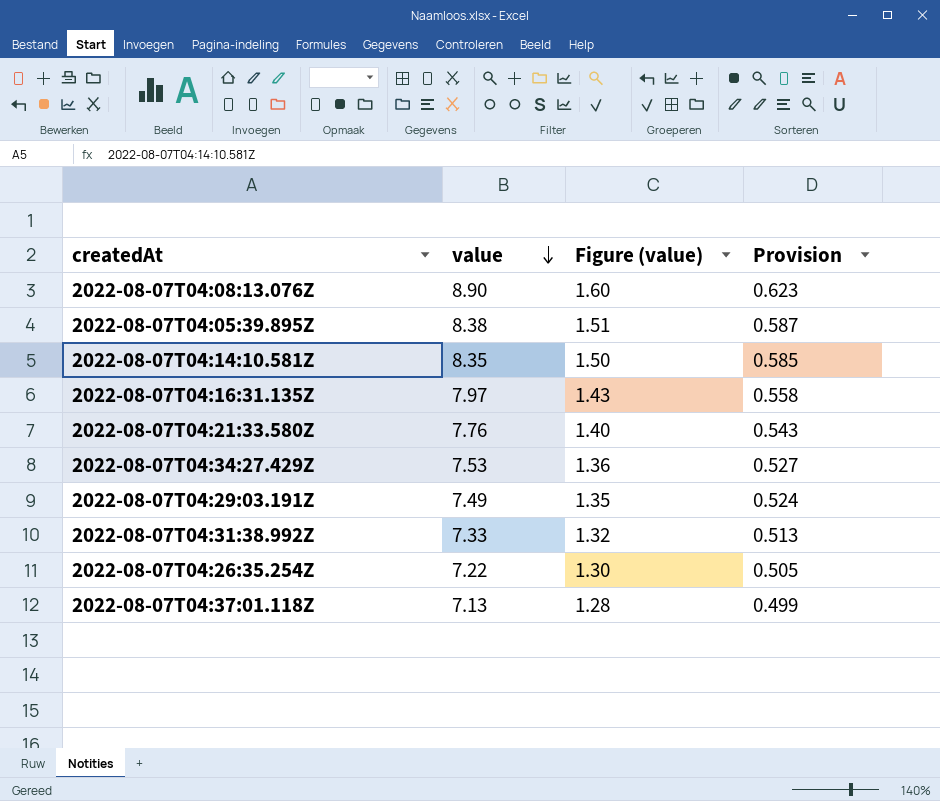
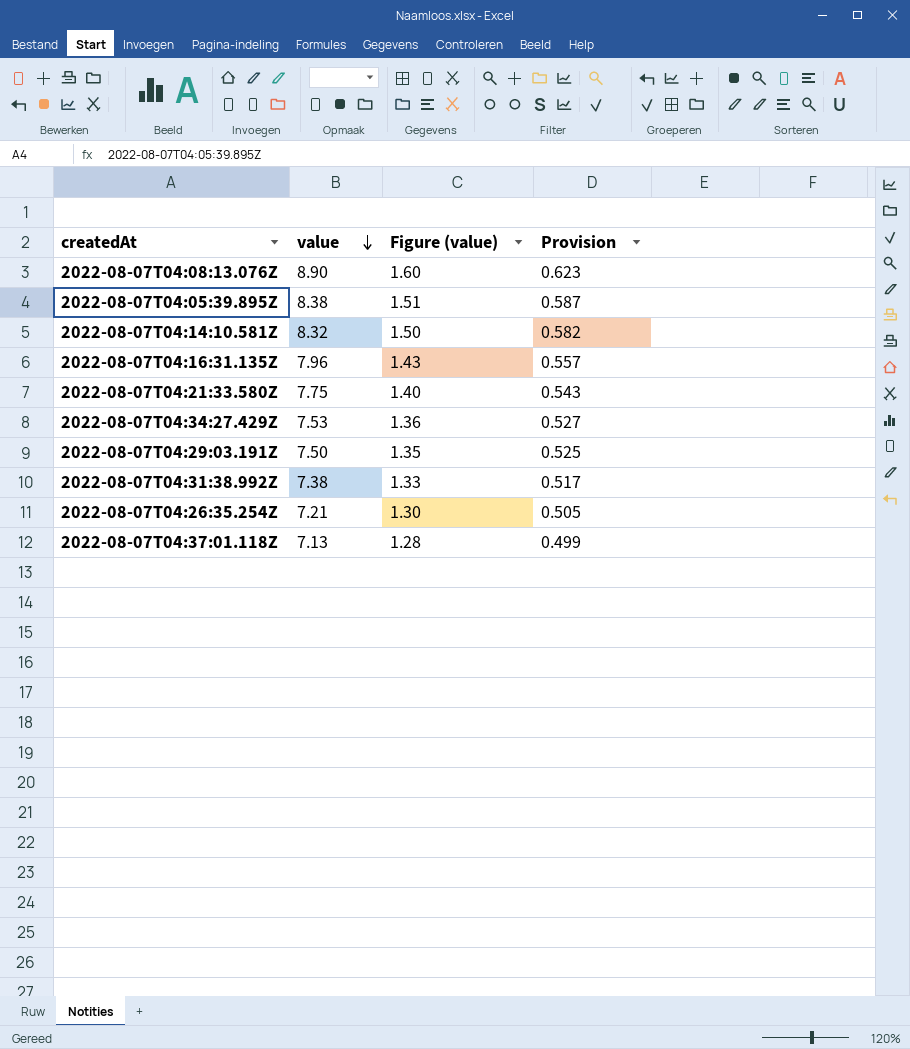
2022-08-07T04:14:10.581Z | value: 8.35 -> 8.32
2022-08-07T04:14:10.581Z | Provision: 0.585 -> 0.582
2022-08-07T04:16:31.135Z | value: 7.97 -> 7.96
2022-08-07T04:16:31.135Z | Provision: 0.558 -> 0.557
2022-08-07T04:21:33.580Z | value: 7.76 -> 7.75
2022-08-07T04:29:03.191Z | value: 7.49 -> 7.50
2022-08-07T04:29:03.191Z | Provision: 0.524 -> 0.525
2022-08-07T04:31:38.992Z | value: 7.33 -> 7.38
2022-08-07T04:31:38.992Z | Figure (value): 1.32 -> 1.33
2022-08-07T04:31:38.992Z | Provision: 0.513 -> 0.517
2022-08-07T04:26:35.254Z | value: 7.22 -> 7.21

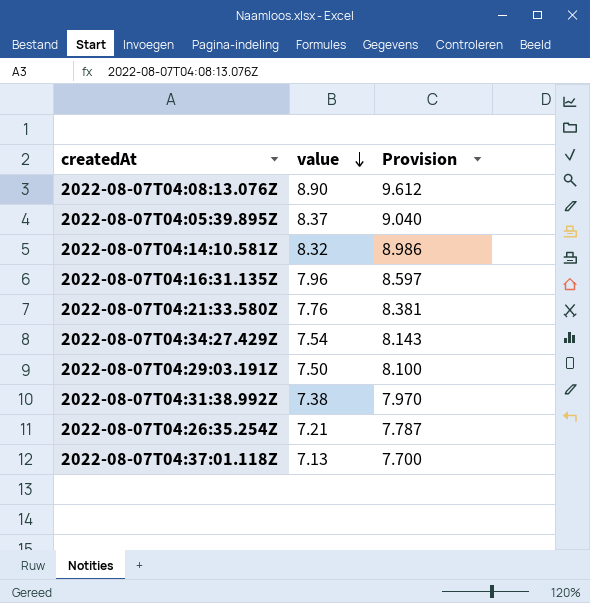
column Figure (value) | formula: [value] * 0.18 -> none
column Provision | formula: [value] * 0.07 -> [value] * 1.08
2022-08-07T04:05:39.895Z | value: 8.38 -> 8.37
2022-08-07T04:21:33.580Z | value: 7.75 -> 7.76
2022-08-07T04:34:27.429Z | value: 7.53 -> 7.54

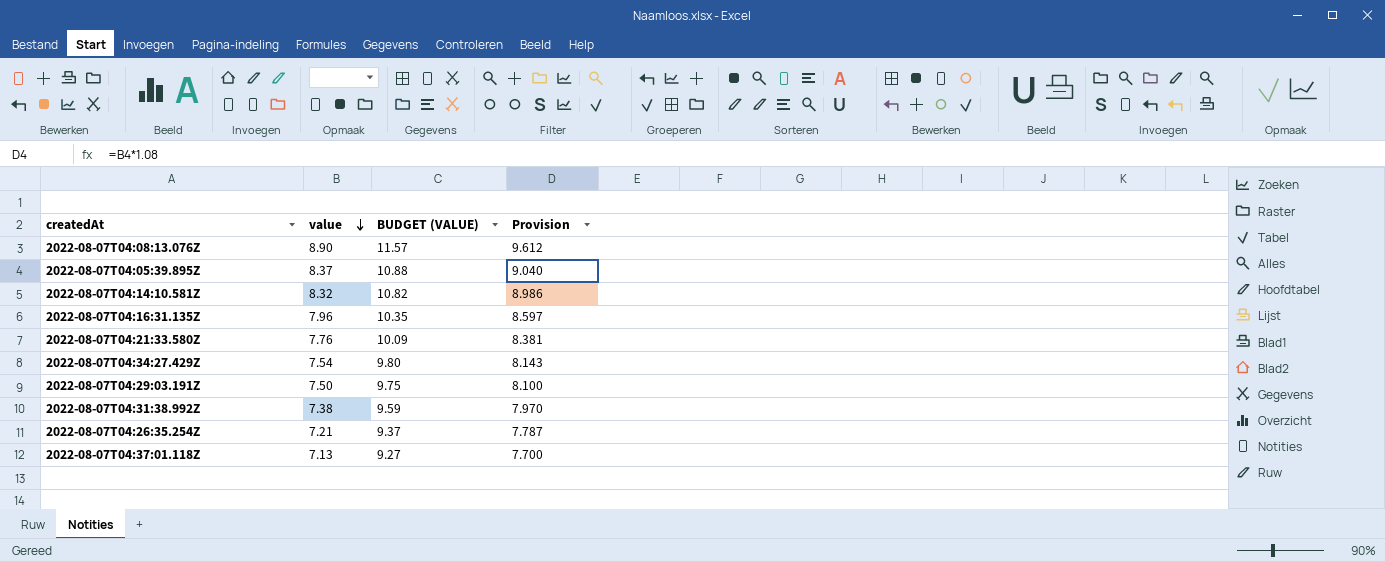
column BUDGET (VALUE) | formula: none -> [value] * 1.3

